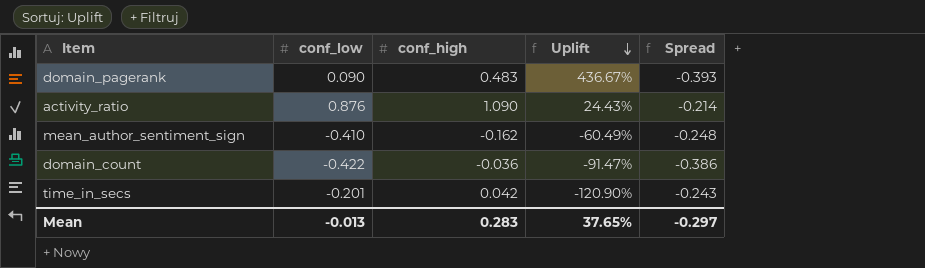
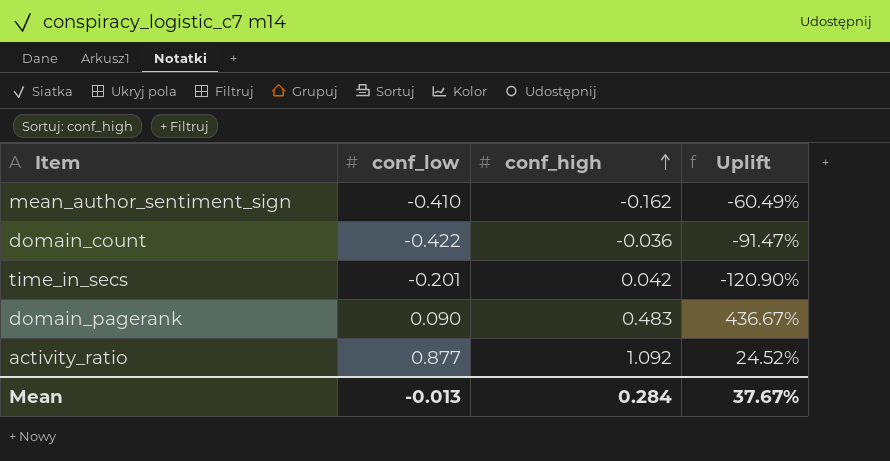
row order: Uplift descending -> conf_high ascending
column Spread | formula: [conf_low] - [conf_high] -> none
activity_ratio | conf_low: 0.876 -> 0.877
activity_ratio | conf_high: 1.090 -> 1.092
activity_ratio | Uplift: 24.43% -> 24.52%
Mean | conf_high: 0.283 -> 0.284
Mean | Uplift: 37.65% -> 37.67%

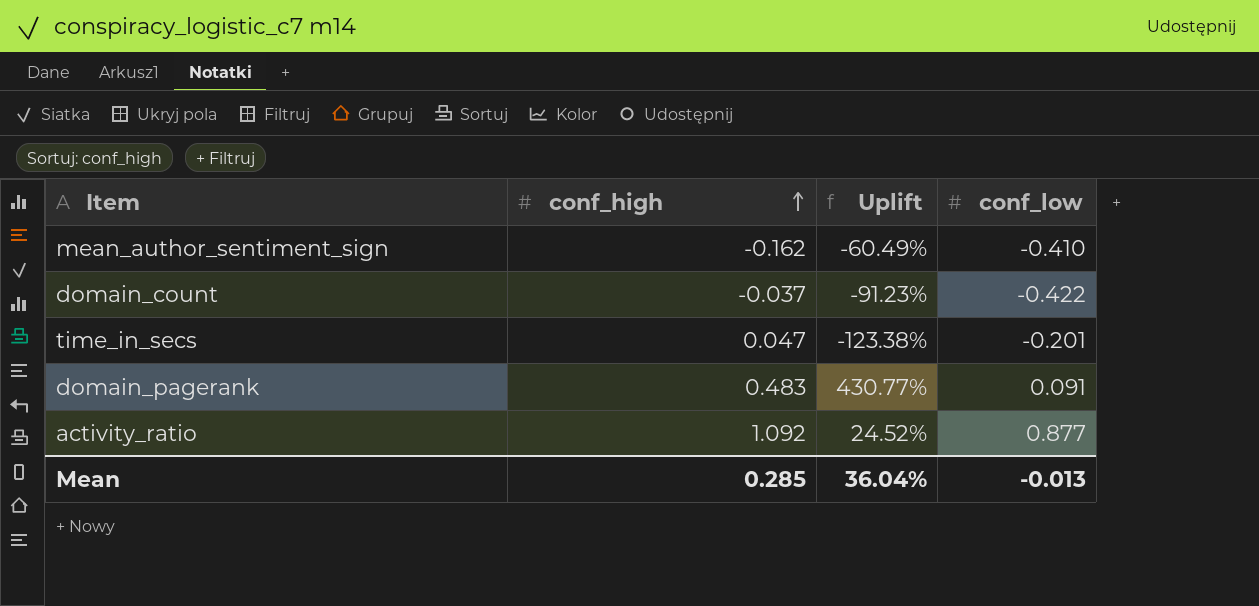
column conf_low | position: 2 -> 4
domain_count | conf_high: -0.036 -> -0.037
domain_count | Uplift: -91.47% -> -91.23%
time_in_secs | conf_high: 0.042 -> 0.047
time_in_secs | Uplift: -120.90% -> -123.38%
domain_pagerank | Uplift: 436.67% -> 430.77%
domain_pagerank | conf_low: 0.090 -> 0.091
Mean | conf_high: 0.284 -> 0.285
Mean | Uplift: 37.67% -> 36.04%

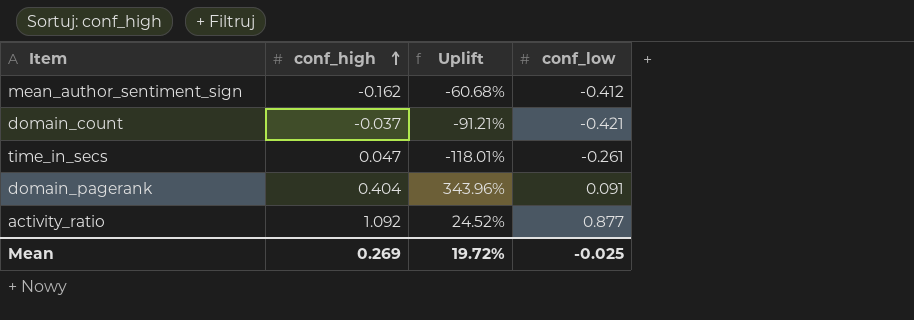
mean_author_sentiment_sign | Uplift: -60.49% -> -60.68%
mean_author_sentiment_sign | conf_low: -0.410 -> -0.412
domain_count | Uplift: -91.23% -> -91.21%
domain_count | conf_low: -0.422 -> -0.421
time_in_secs | Uplift: -123.38% -> -118.01%
time_in_secs | conf_low: -0.201 -> -0.261
domain_pagerank | conf_high: 0.483 -> 0.404
domain_pagerank | Uplift: 430.77% -> 343.96%
Mean | conf_high: 0.285 -> 0.269
Mean | Uplift: 36.04% -> 19.72%
Mean | conf_low: -0.013 -> -0.025

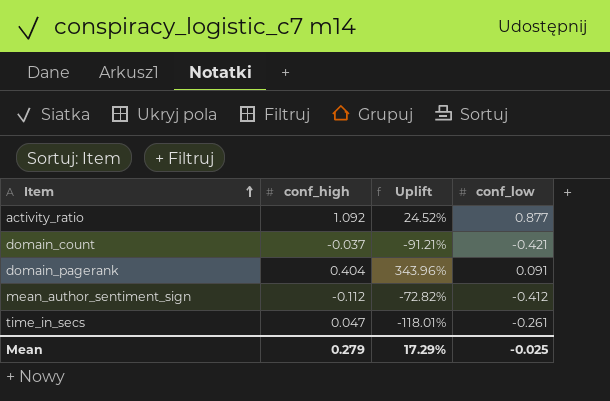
row order: conf_high ascending -> Item ascending
mean_author_sentiment_sign | conf_high: -0.162 -> -0.112
mean_author_sentiment_sign | Uplift: -60.68% -> -72.82%
Mean | conf_high: 0.269 -> 0.279
Mean | Uplift: 19.72% -> 17.29%

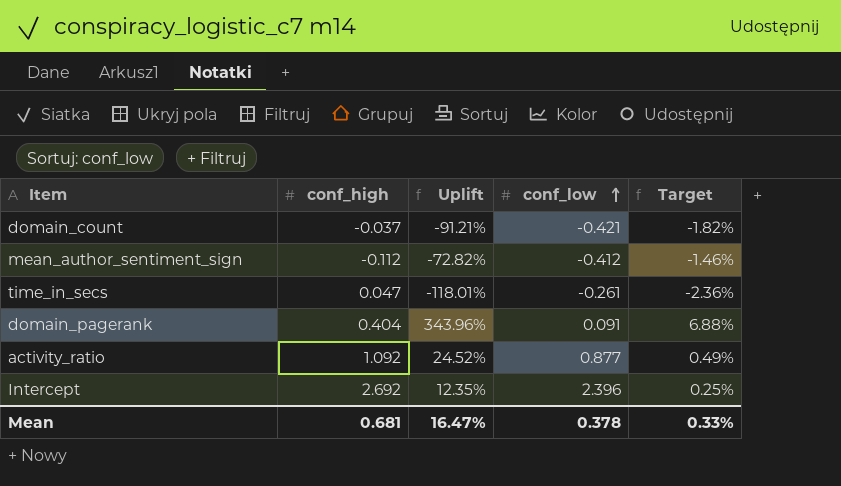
row order: Item ascending -> conf_low ascending
column Target | formula: none -> [Uplift] * 0.02
row Intercept: none -> 2.692 | 12.35% | 2.396 | 0.25%
Mean | conf_high: 0.279 -> 0.681
Mean | Uplift: 17.29% -> 16.47%
Mean | conf_low: -0.025 -> 0.378

